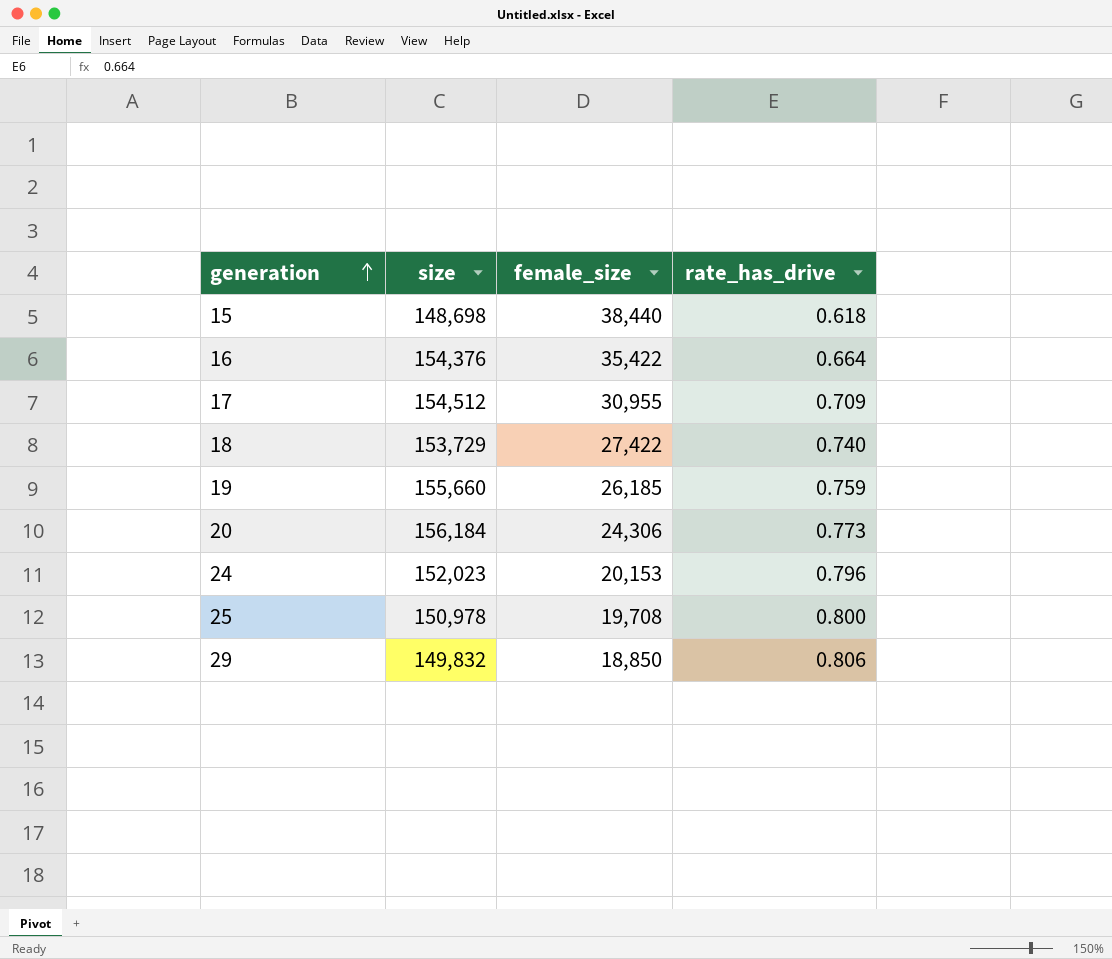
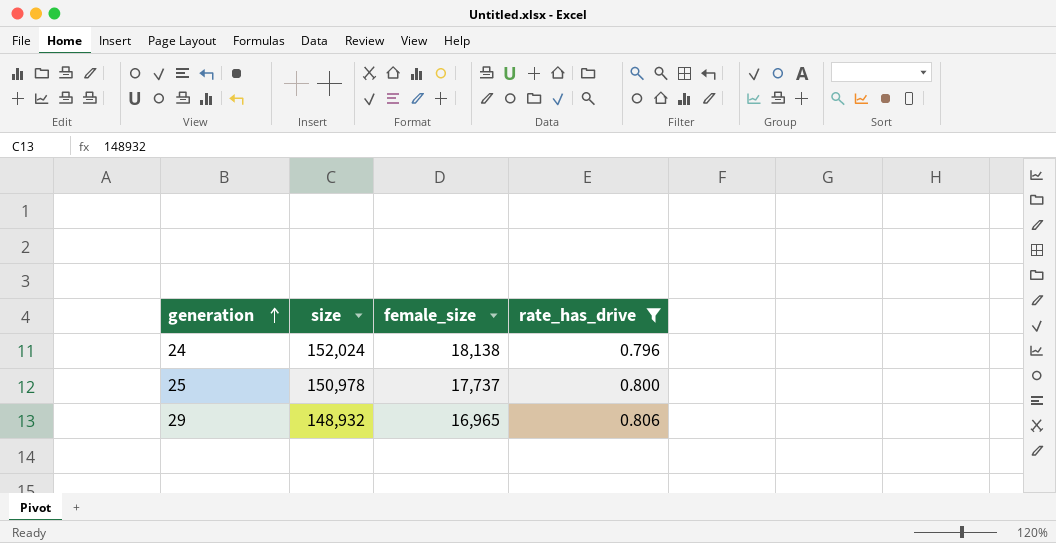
filter: none -> rate_has_drive >= 0.796
24 | size: 152,023 -> 152,024
24 | female_size: 20,153 -> 18,138
25 | female_size: 19,708 -> 17,737
29 | size: 149,832 -> 148,932
29 | female_size: 18,850 -> 16,965

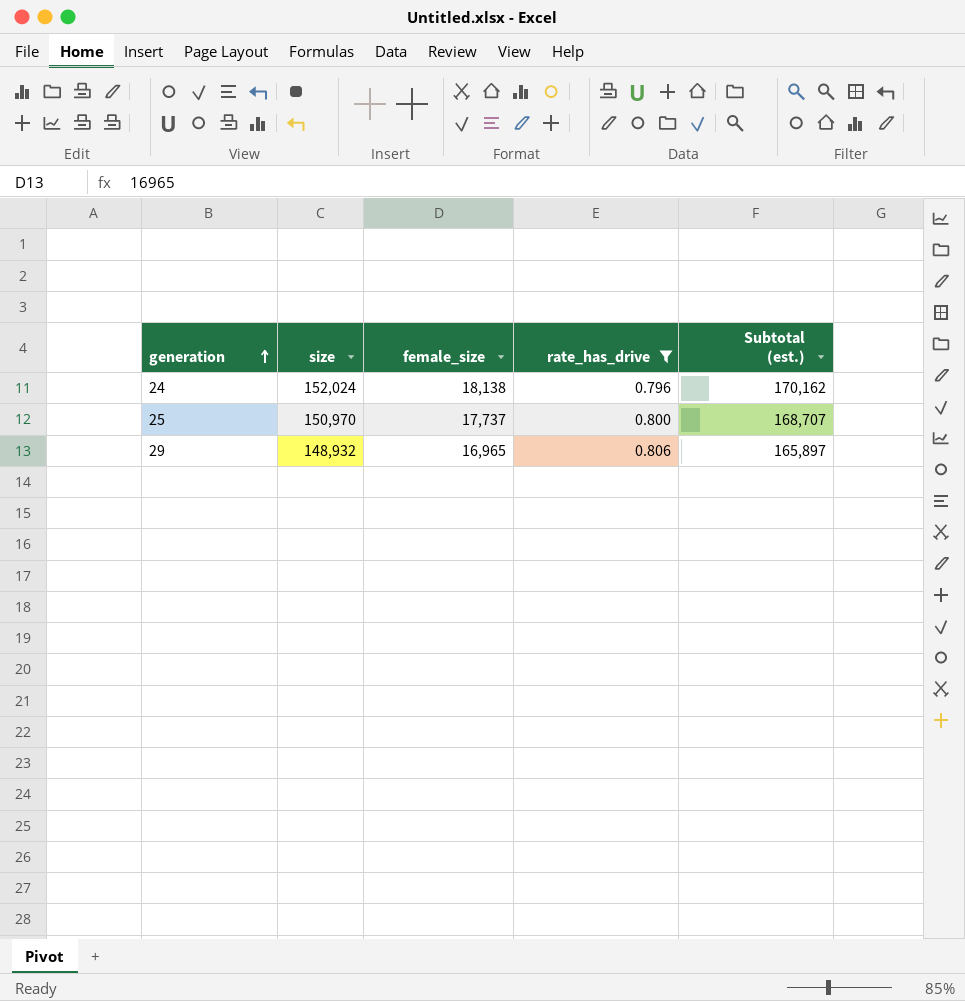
column Subtotal (est.) | formula: none -> [size] + [female_size]
25 | size: 150,978 -> 150,970

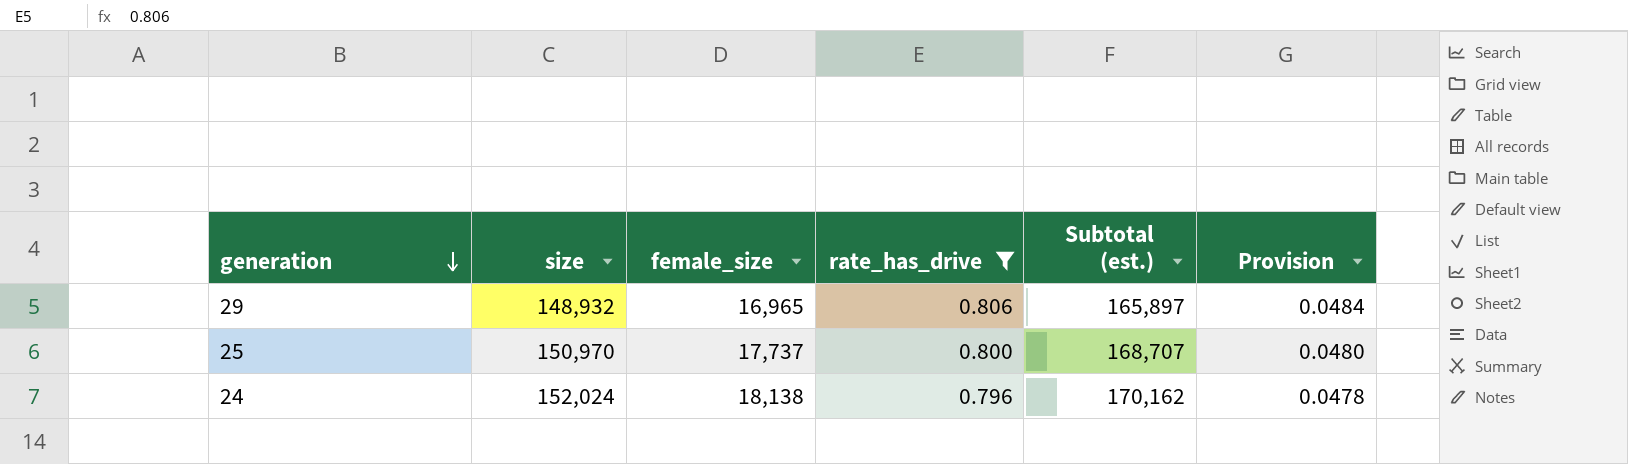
row order: generation ascending -> generation descending
column Provision | formula: none -> [rate_has_drive] * 0.06

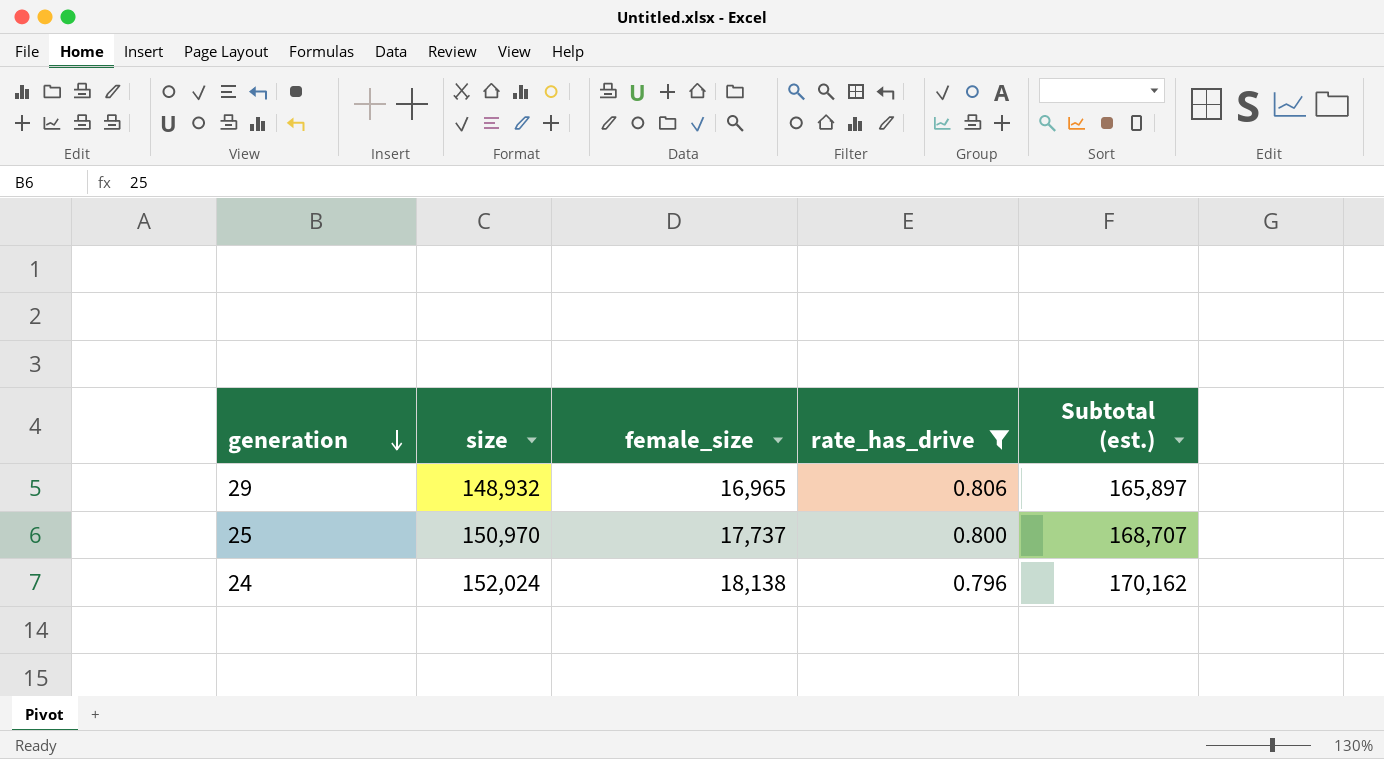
column Provision | formula: [rate_has_drive] * 0.06 -> none

